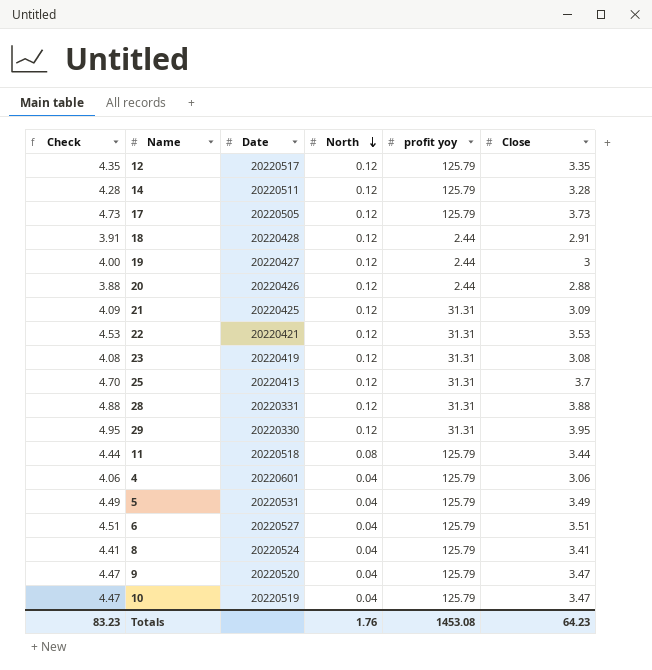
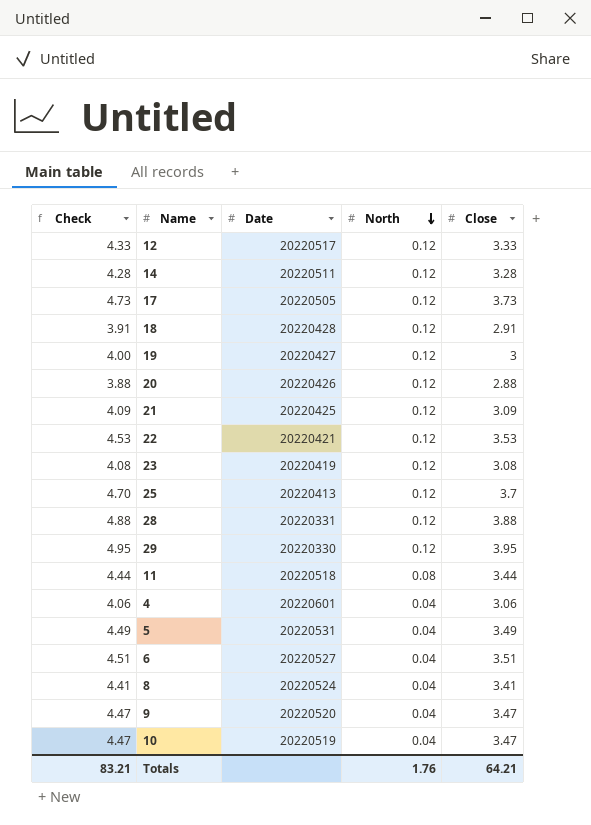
column profit yoy | position: 5 -> none
12 | Check: 4.35 -> 4.33
12 | Close: 3.35 -> 3.33
Totals | Check: 83.23 -> 83.21
Totals | Close: 64.23 -> 64.21

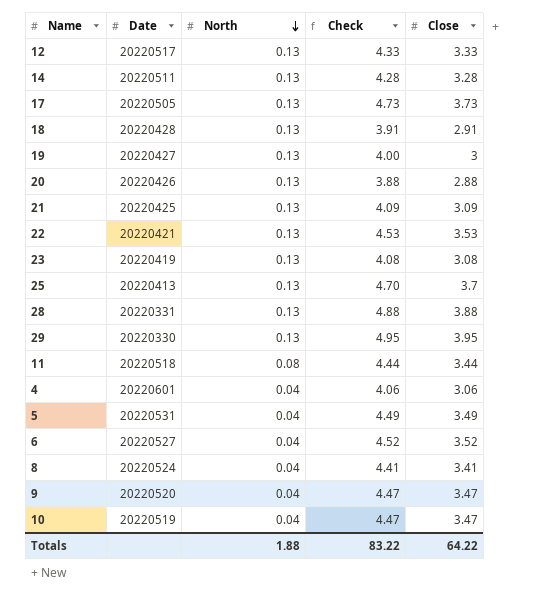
column Check | position: 1 -> 4
12 | North: 0.12 -> 0.13
14 | North: 0.12 -> 0.13
17 | North: 0.12 -> 0.13
18 | North: 0.12 -> 0.13
19 | North: 0.12 -> 0.13
20 | North: 0.12 -> 0.13
21 | North: 0.12 -> 0.13
22 | North: 0.12 -> 0.13
23 | North: 0.12 -> 0.13
25 | North: 0.12 -> 0.13
28 | North: 0.12 -> 0.13
29 | North: 0.12 -> 0.13
6 | Check: 4.51 -> 4.52
6 | Close: 3.51 -> 3.52
Totals | North: 1.76 -> 1.88
Totals | Check: 83.21 -> 83.22
Totals | Close: 64.21 -> 64.22

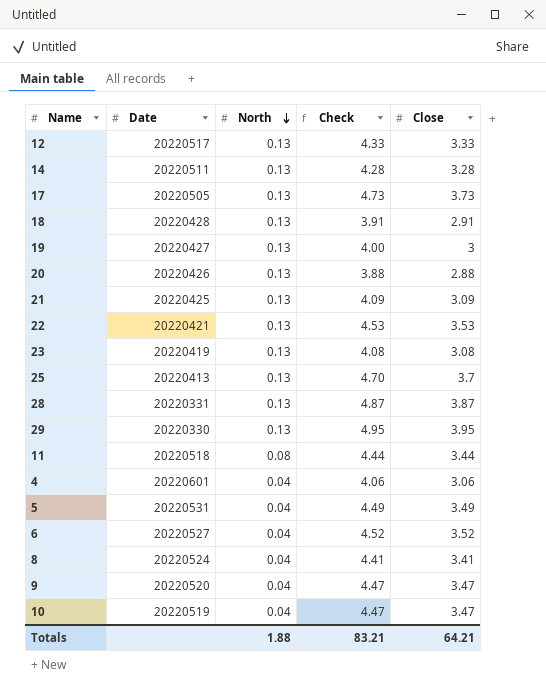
28 | Check: 4.88 -> 4.87
28 | Close: 3.88 -> 3.87
Totals | Check: 83.22 -> 83.21
Totals | Close: 64.22 -> 64.21

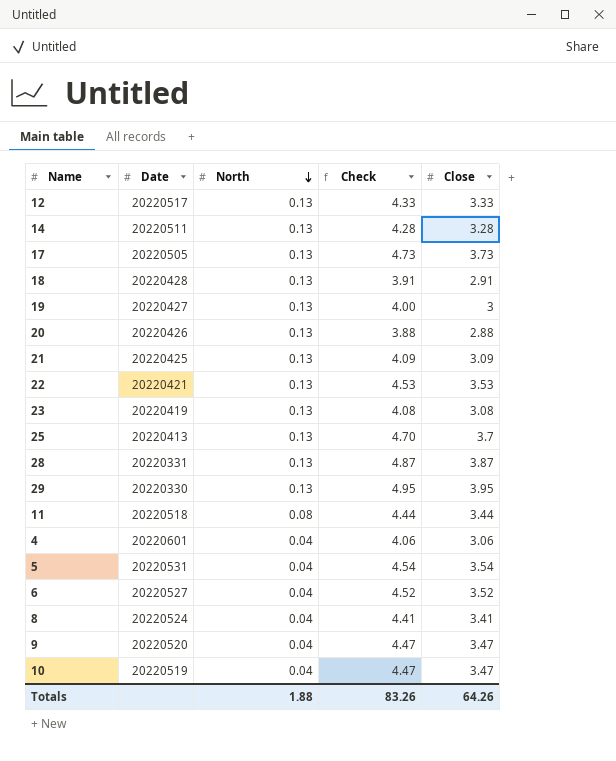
5 | Check: 4.49 -> 4.54
5 | Close: 3.49 -> 3.54
Totals | Check: 83.21 -> 83.26
Totals | Close: 64.21 -> 64.26

